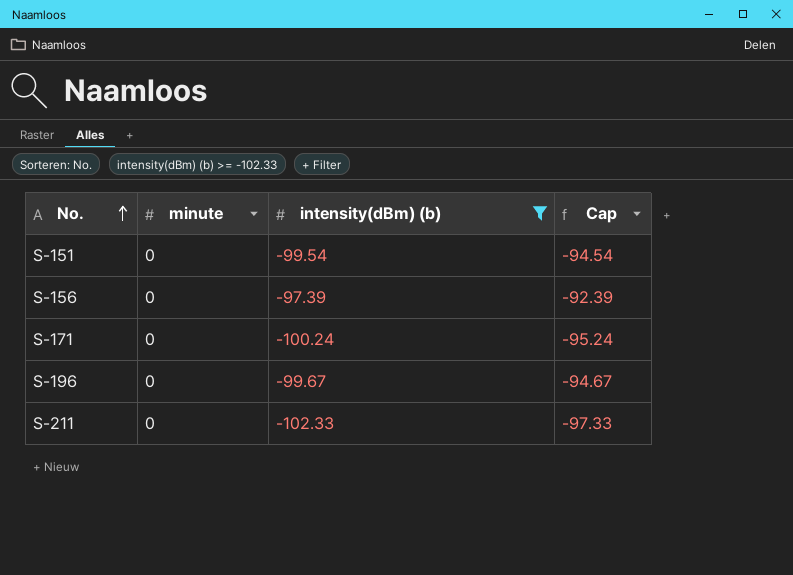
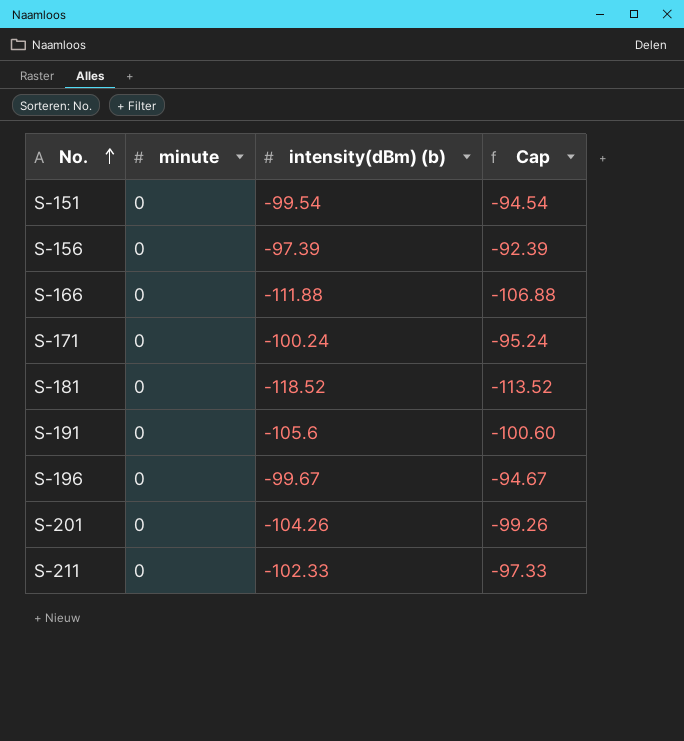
filter: intensity(dBm) (b) >= -102.33 -> none

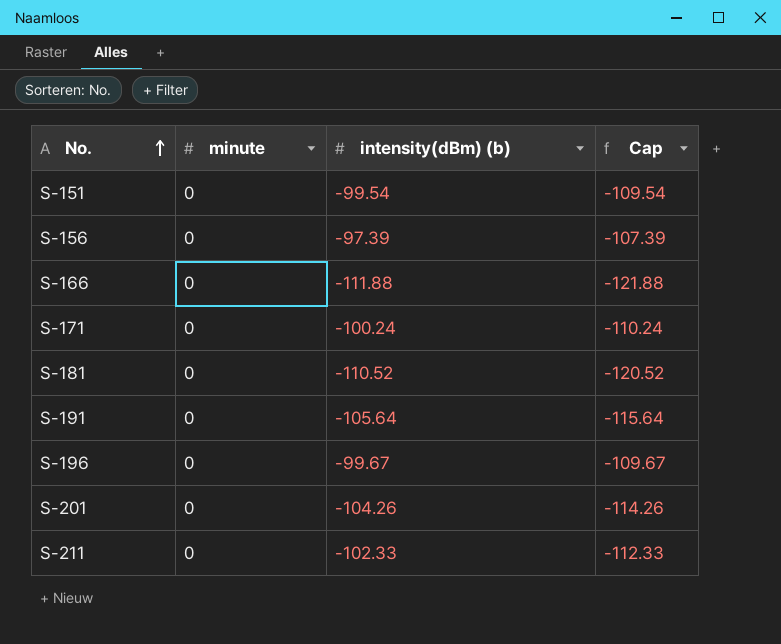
column Cap | formula: [intensity(dBm) (b)] + 5 -> [intensity(dBm) (b)] - 10
S-181 | intensity(dBm) (b): -118.52 -> -110.52
S-191 | intensity(dBm) (b): -105.6 -> -105.64

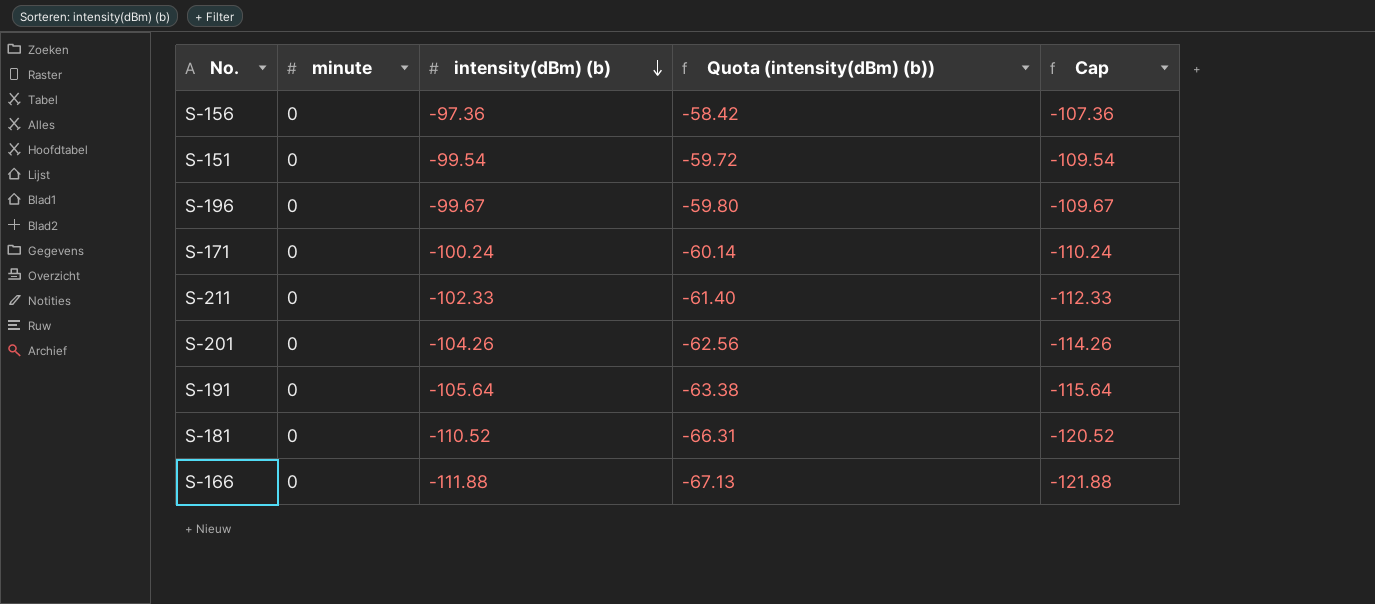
row order: No. ascending -> intensity(dBm) (b) descending
column Quota (intensity(dBm) (b)) | formula: none -> [intensity(dBm) (b)] * 0.6
S-156 | intensity(dBm) (b): -97.39 -> -97.36
S-156 | Cap: -107.39 -> -107.36

